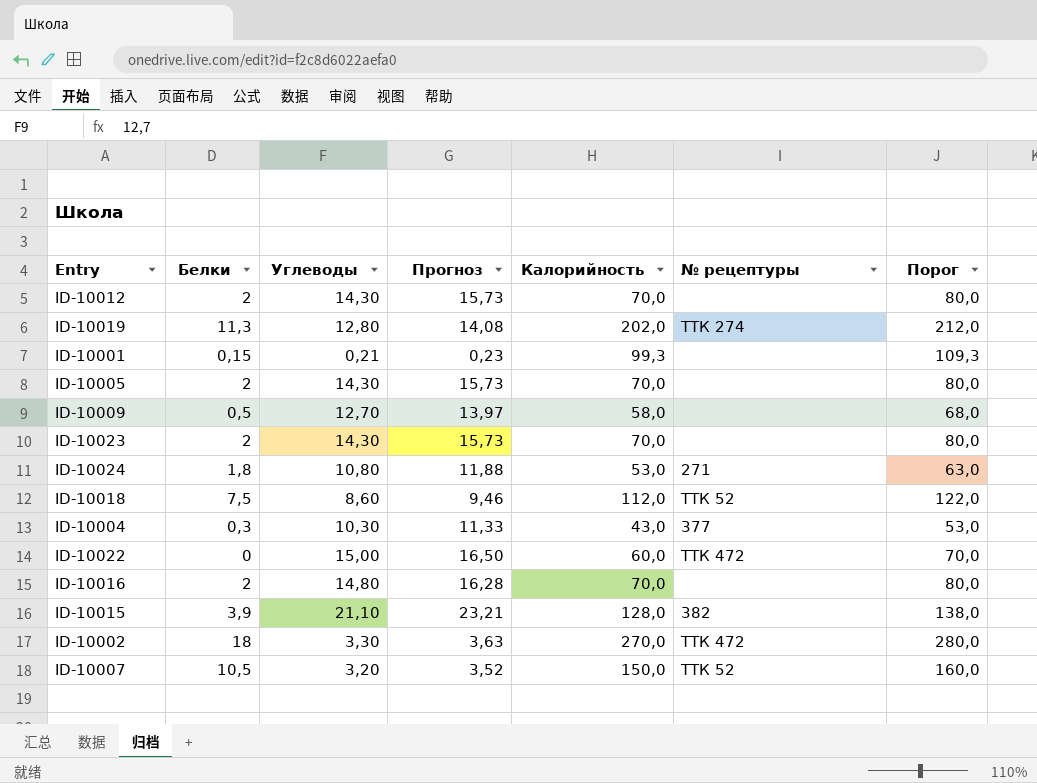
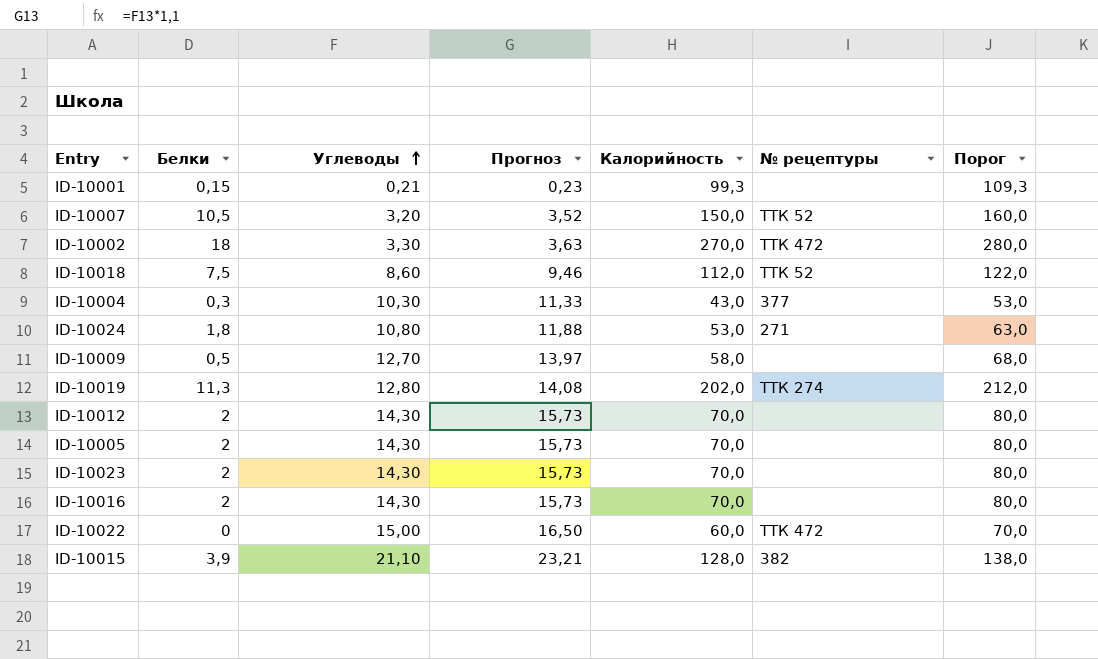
row order: none -> Углеводы ascending
ID-10016 | Углеводы: 14,80 -> 14,30
ID-10016 | Прогноз: 16,28 -> 15,73

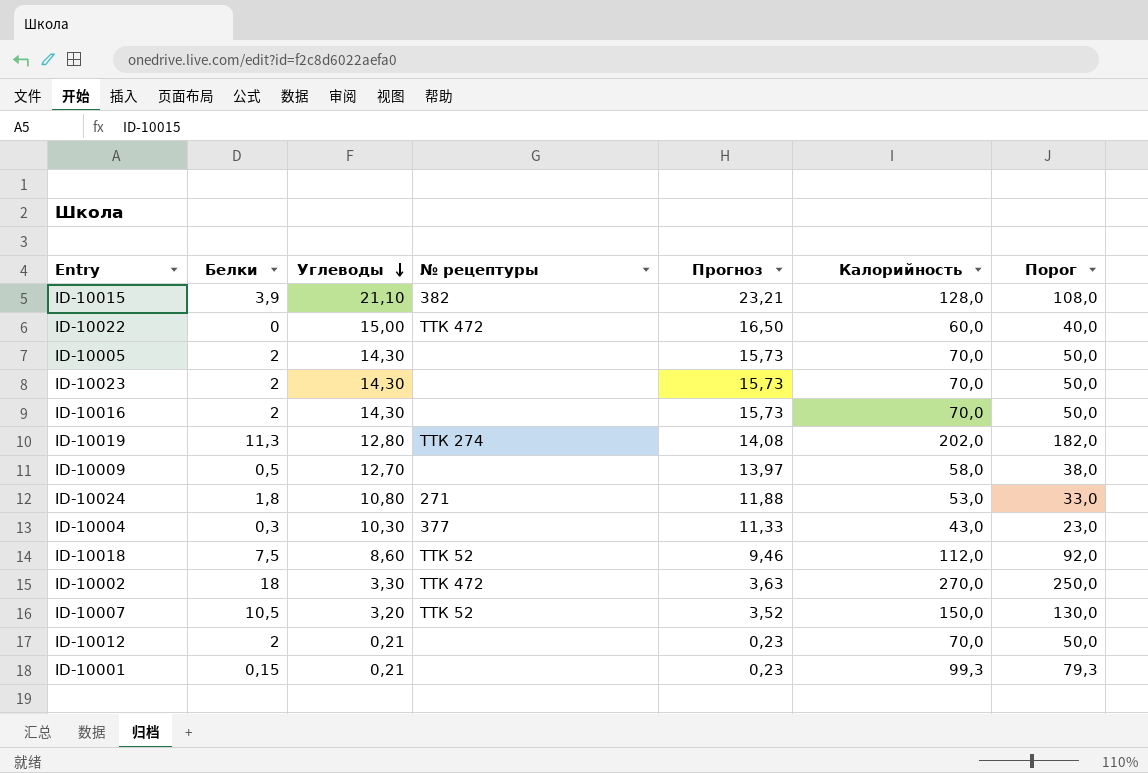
row order: Углеводы ascending -> Углеводы descending
column № рецептуры | position: 6 -> 4
column Порог | formula: [Калорийность] + 10 -> [Калорийность] - 20
ID-10012 | Углеводы: 14,30 -> 0,21
ID-10012 | Прогноз: 15,73 -> 0,23

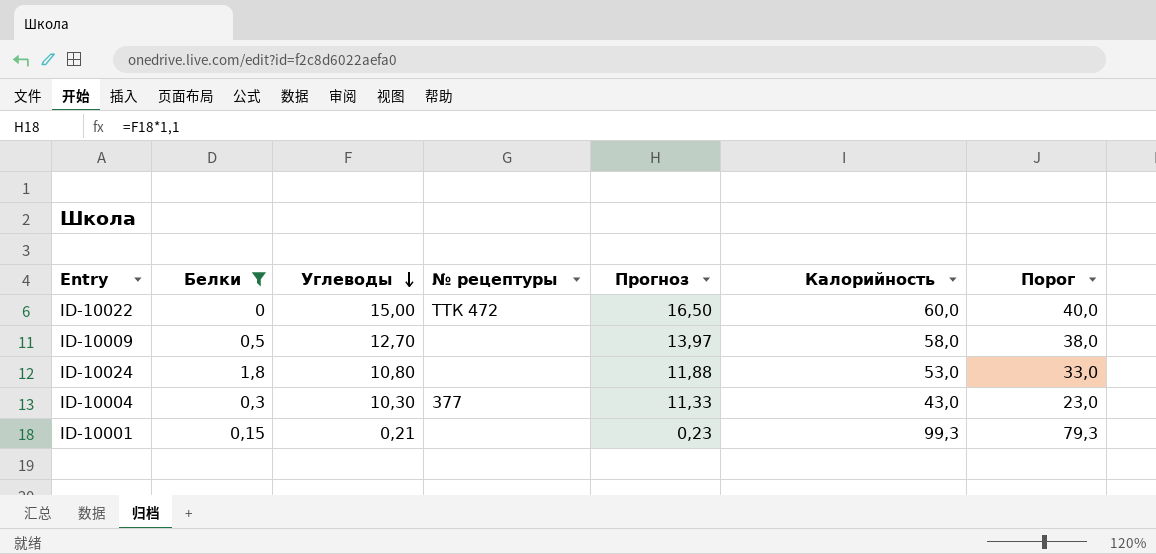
filter: none -> Белки <= 1,8
ID-10024 | № рецептуры: 271 -> none

